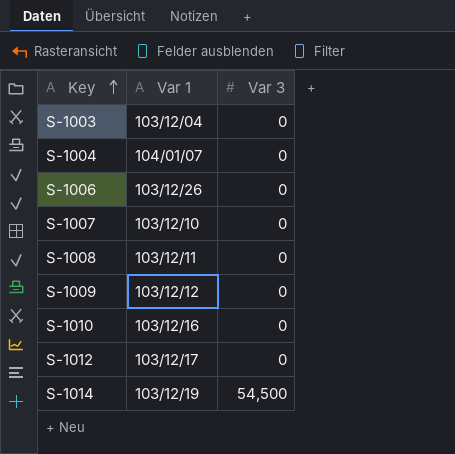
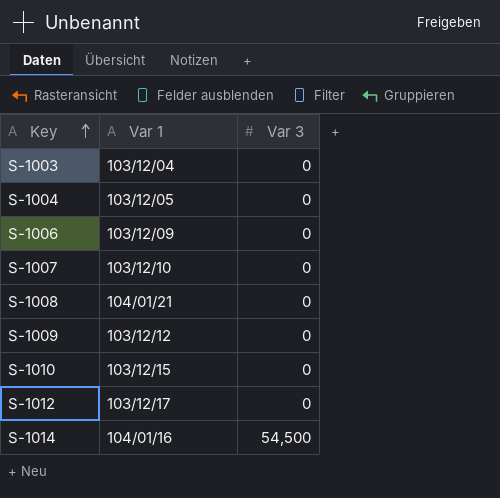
S-1004 | Var 1: 104/01/07 -> 103/12/05
S-1006 | Var 1: 103/12/26 -> 103/12/09
S-1008 | Var 1: 103/12/11 -> 104/01/21
S-1010 | Var 1: 103/12/16 -> 103/12/15
S-1014 | Var 1: 103/12/19 -> 104/01/16

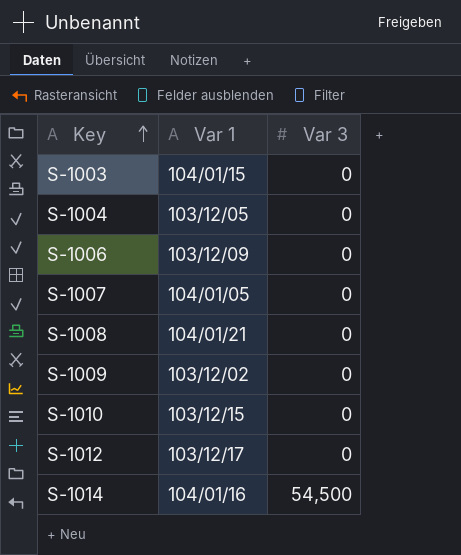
S-1003 | Var 1: 103/12/04 -> 104/01/15
S-1007 | Var 1: 103/12/10 -> 104/01/05
S-1009 | Var 1: 103/12/12 -> 103/12/02

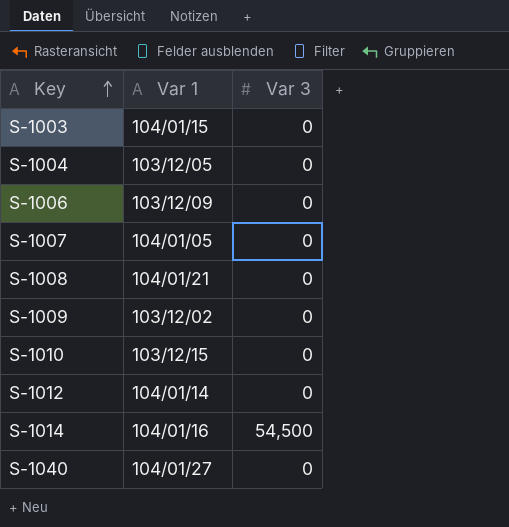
S-1012 | Var 1: 103/12/17 -> 104/01/14
row S-1040: none -> 104/01/27 | 0

